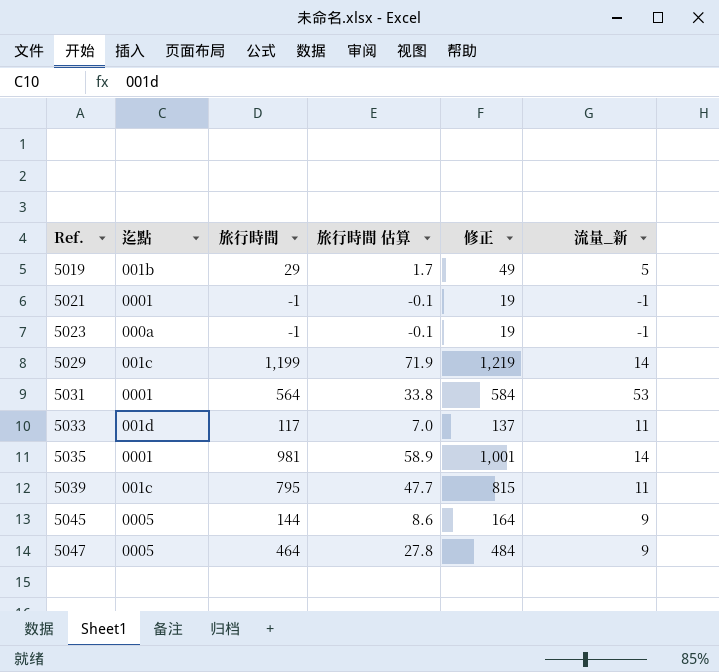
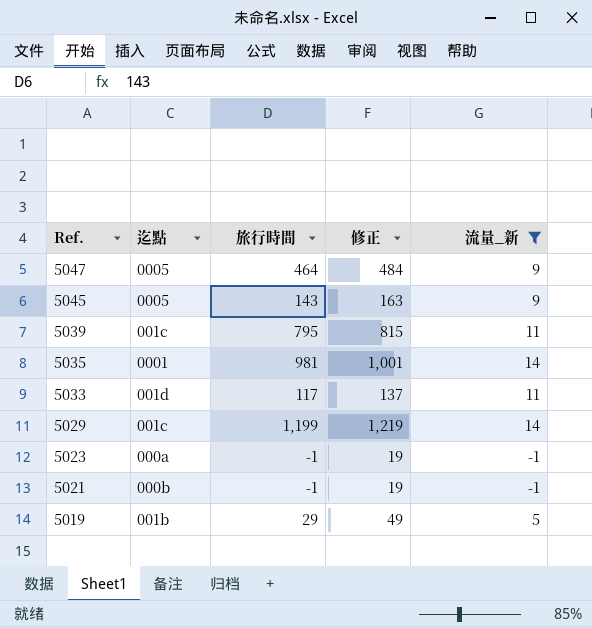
filter: none -> 流量_新 != 53
row order: Ref. ascending -> Ref. descending
column 旅行時間 估算 | formula: [旅行時間] * 0.06 -> none
5045 | 旅行時間: 144 -> 143
5045 | 修正: 164 -> 163
5021 | 迄點: 0001 -> 000b

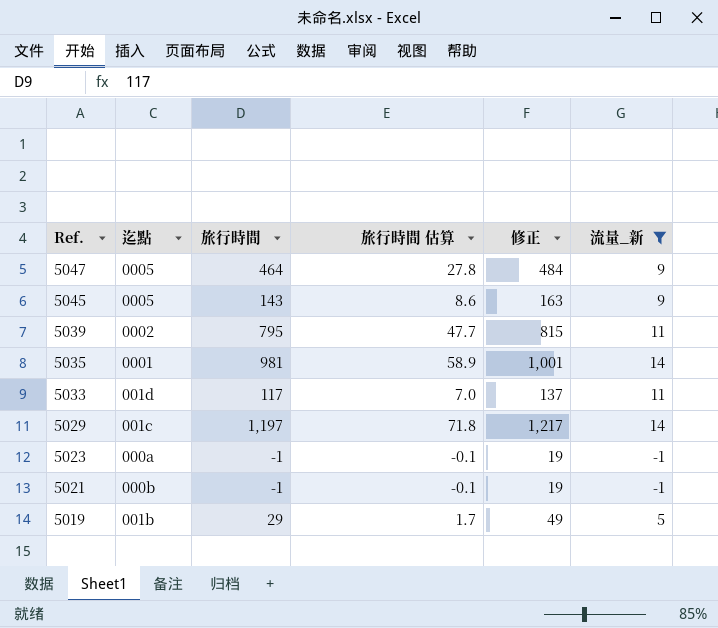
column 旅行時間 估算 | formula: none -> [旅行時間] * 0.06
5039 | 迄點: 001c -> 0002
5029 | 旅行時間: 1,199 -> 1,197
5029 | 修正: 1,219 -> 1,217

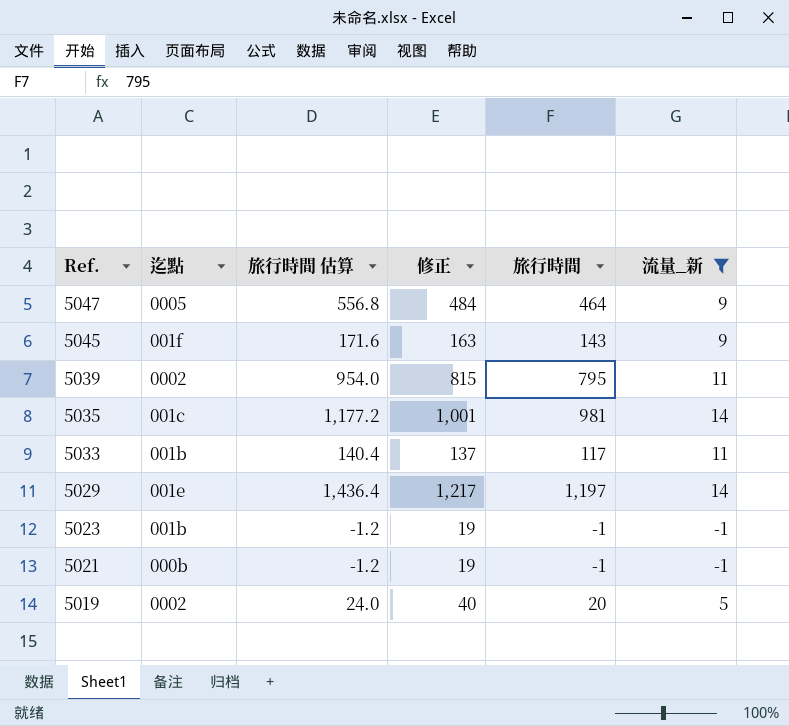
column 旅行時間 估算 | formula: [旅行時間] * 0.06 -> [旅行時間] * 1.2
column 旅行時間 | position: 3 -> 5
5045 | 迄點: 0005 -> 001f
5035 | 迄點: 0001 -> 001c
5033 | 迄點: 001d -> 001b
5029 | 迄點: 001c -> 001e
5023 | 迄點: 000a -> 001b
5019 | 迄點: 001b -> 0002
5019 | 修正: 49 -> 40
5019 | 旅行時間: 29 -> 20

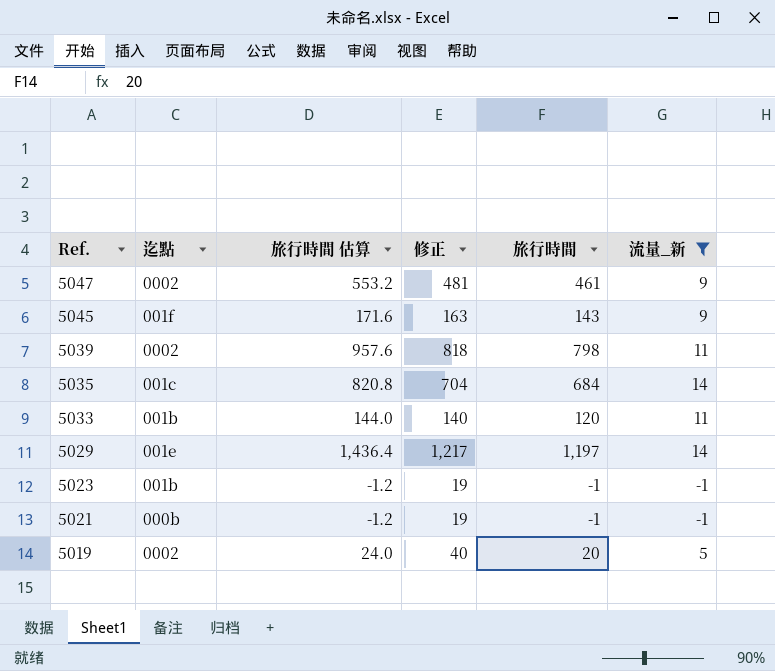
5047 | 迄點: 0005 -> 0002
5047 | 旅行時間 估算: 556.8 -> 553.2
5047 | 修正: 484 -> 481
5047 | 旅行時間: 464 -> 461
5039 | 旅行時間 估算: 954.0 -> 957.6
5039 | 修正: 815 -> 818
5039 | 旅行時間: 795 -> 798
5035 | 旅行時間 估算: 1,177.2 -> 820.8
5035 | 修正: 1,001 -> 704
5035 | 旅行時間: 981 -> 684
5033 | 旅行時間 估算: 140.4 -> 144.0
5033 | 修正: 137 -> 140
5033 | 旅行時間: 117 -> 120

